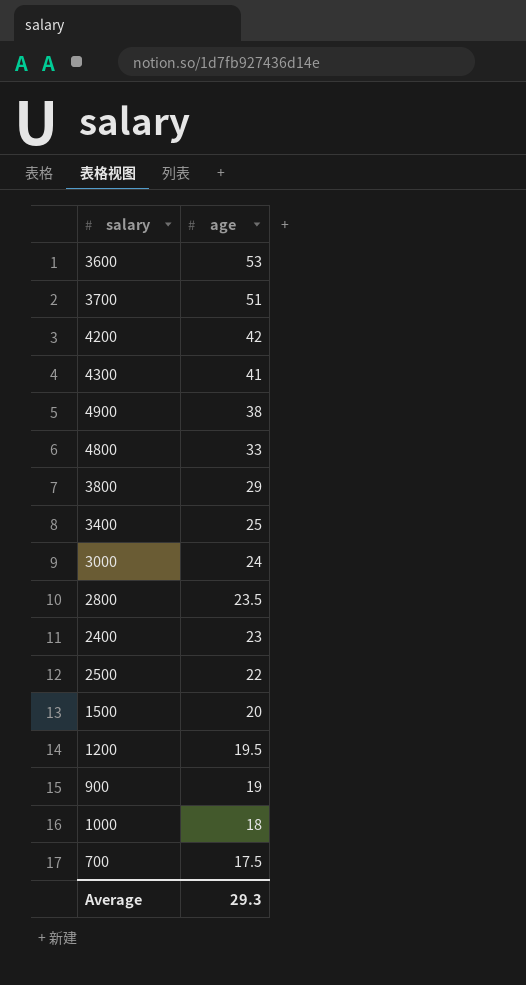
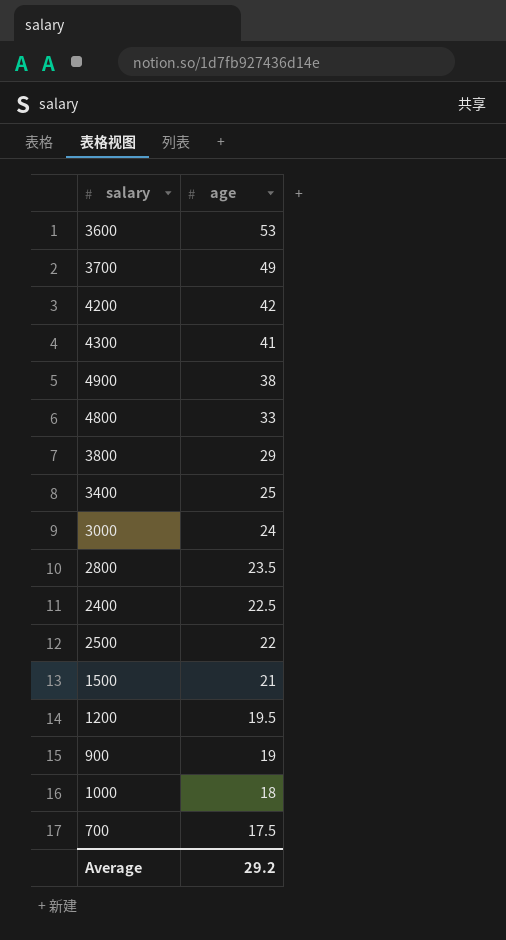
3700 | age: 51 -> 49
2400 | age: 23 -> 22.5
1500 | age: 20 -> 21
Average | age: 29.3 -> 29.2

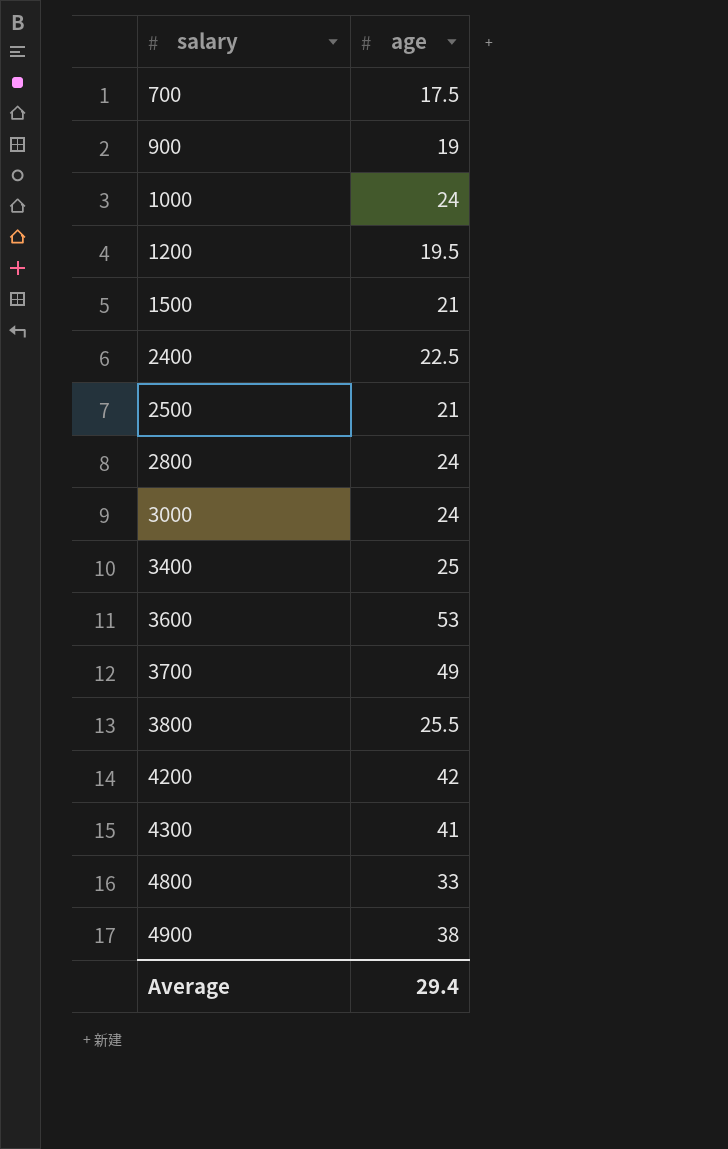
row order: age descending -> salary ascending
1000 | age: 18 -> 24
2500 | age: 22 -> 21
2800 | age: 23.5 -> 24
3800 | age: 29 -> 25.5
Average | age: 29.2 -> 29.4

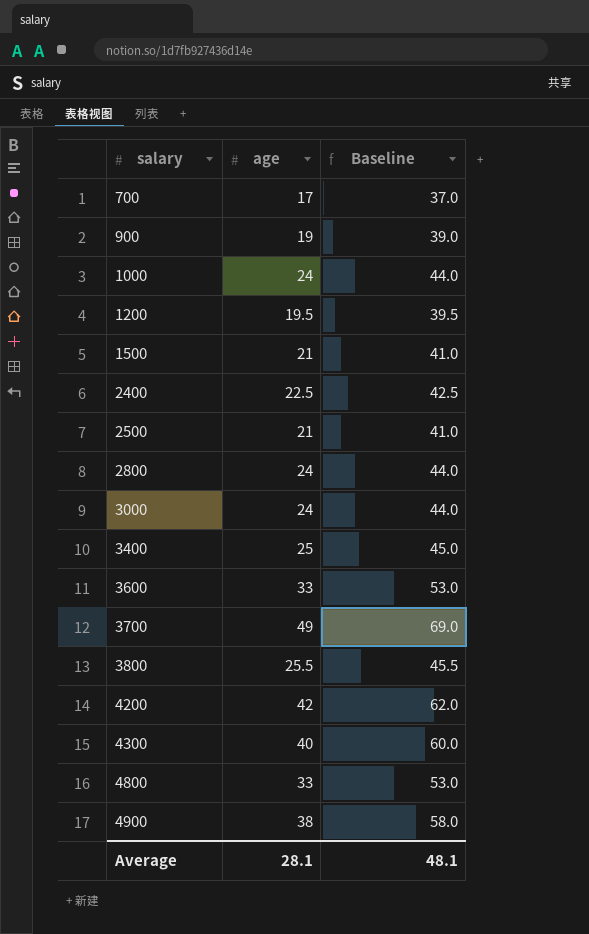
column Baseline | formula: none -> [age] + 20
700 | age: 17.5 -> 17
3600 | age: 53 -> 33
4300 | age: 41 -> 40
Average | age: 29.4 -> 28.1

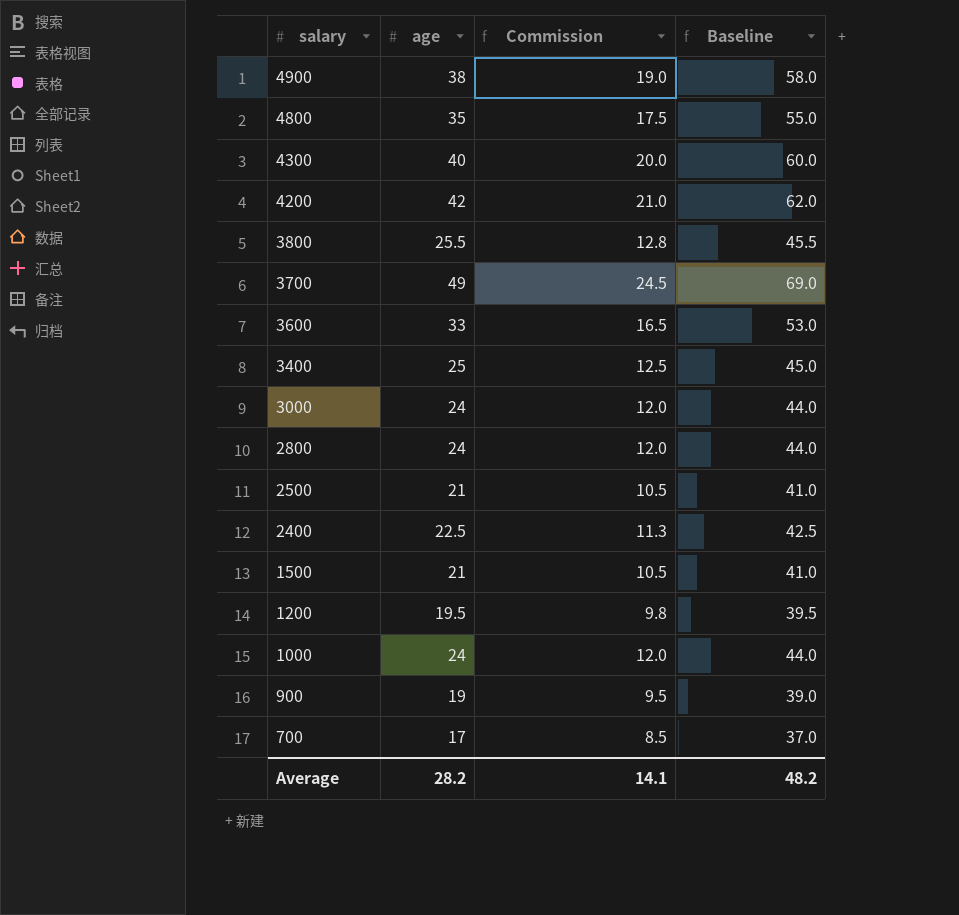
row order: salary ascending -> salary descending
column Commission | formula: none -> [age] * 0.5
4800 | age: 33 -> 35
4800 | Baseline: 53.0 -> 55.0
Average | age: 28.1 -> 28.2
Average | Baseline: 48.1 -> 48.2

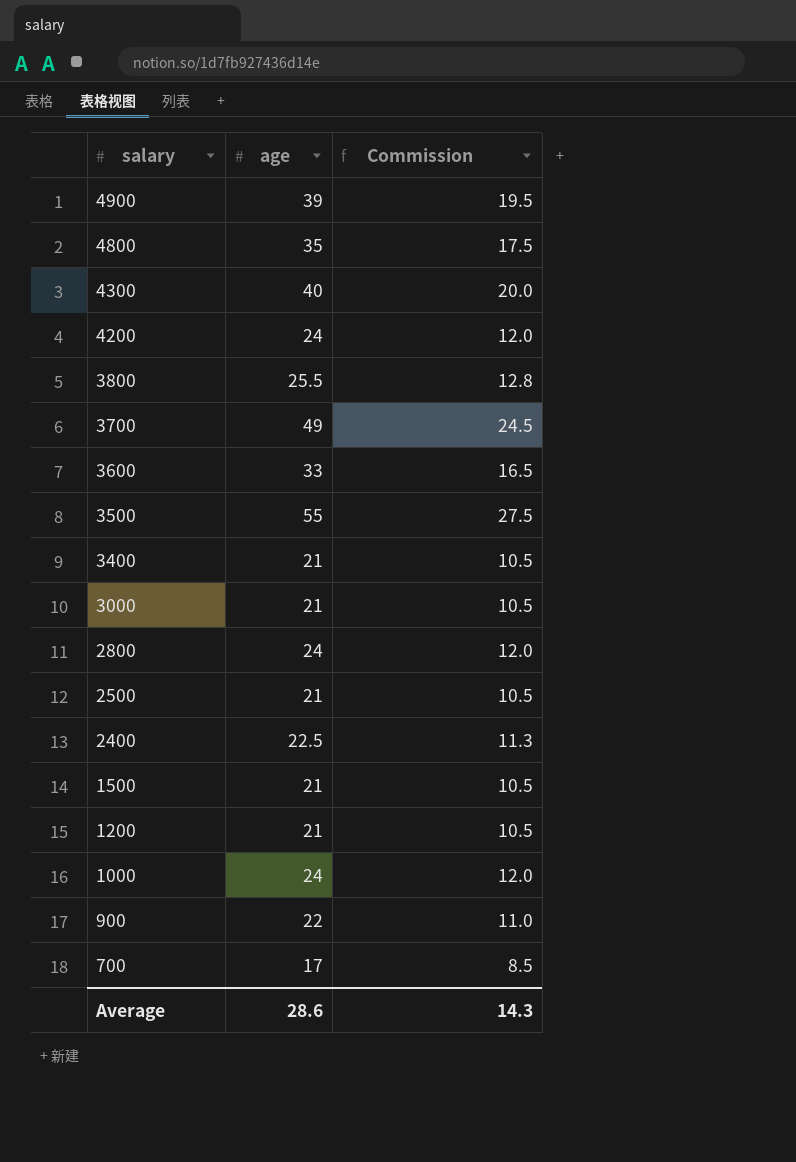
column Baseline | formula: [age] + 20 -> none
4900 | age: 38 -> 39
4900 | Commission: 19.0 -> 19.5
4200 | age: 42 -> 24
4200 | Commission: 21.0 -> 12.0
row 3500: none -> 55 | 27.5
3400 | age: 25 -> 21
3400 | Commission: 12.5 -> 10.5
3000 | age: 24 -> 21
3000 | Commission: 12.0 -> 10.5
1200 | age: 19.5 -> 21
1200 | Commission: 9.8 -> 10.5
900 | age: 19 -> 22
900 | Commission: 9.5 -> 11.0
Average | age: 28.2 -> 28.6
Average | Commission: 14.1 -> 14.3

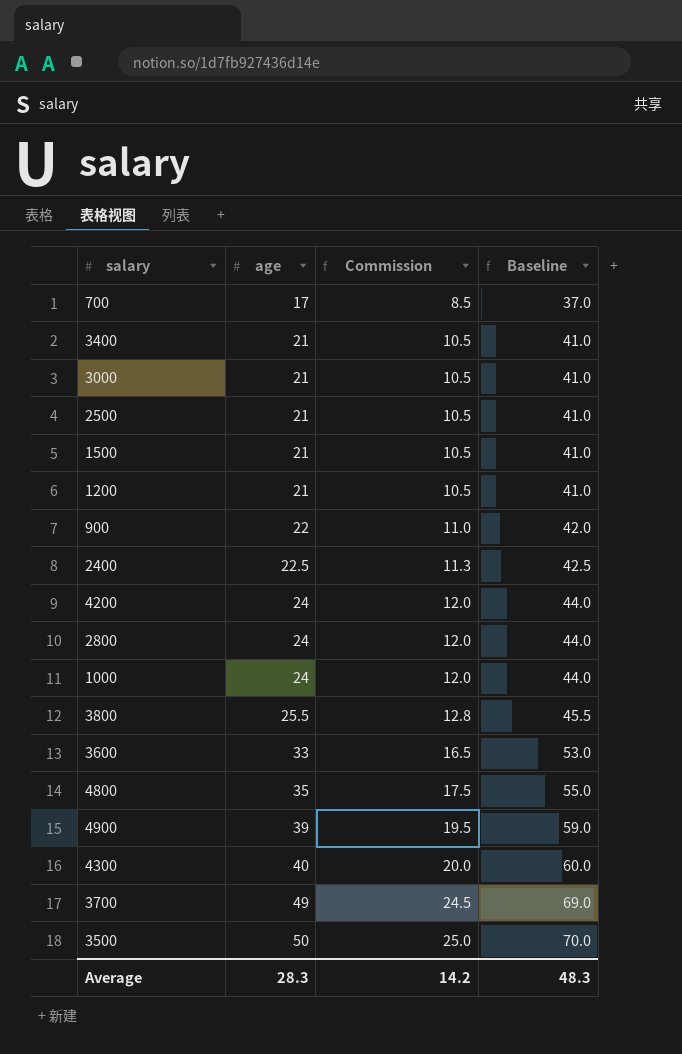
row order: salary descending -> age ascending
column Baseline | formula: none -> [age] + 20
3500 | age: 55 -> 50
3500 | Commission: 27.5 -> 25.0
Average | age: 28.6 -> 28.3
Average | Commission: 14.3 -> 14.2

